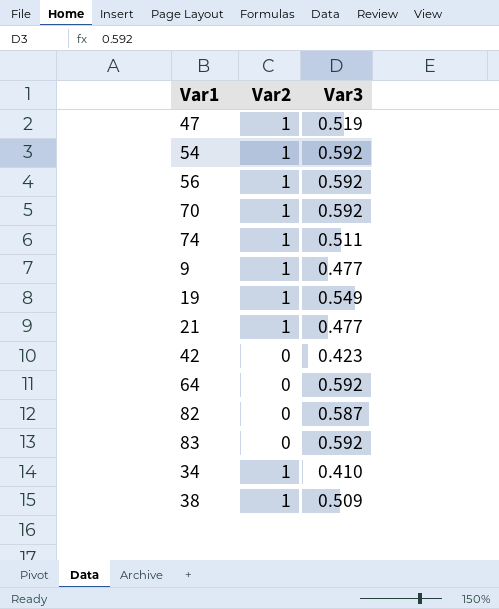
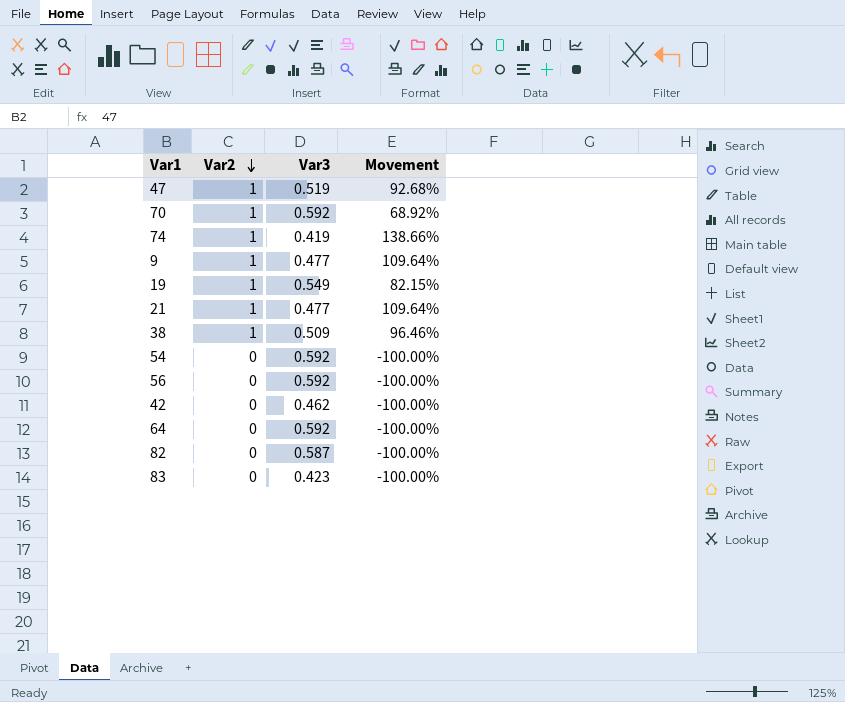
row order: none -> Var2 descending
column Movement | formula: none -> ([Var2] - [Var3]) / [Var3]
row 34: 1 | 0.410 -> none
74 | Var3: 0.511 -> 0.419
54 | Var2: 1 -> 0
56 | Var2: 1 -> 0
42 | Var3: 0.423 -> 0.462
83 | Var3: 0.592 -> 0.423

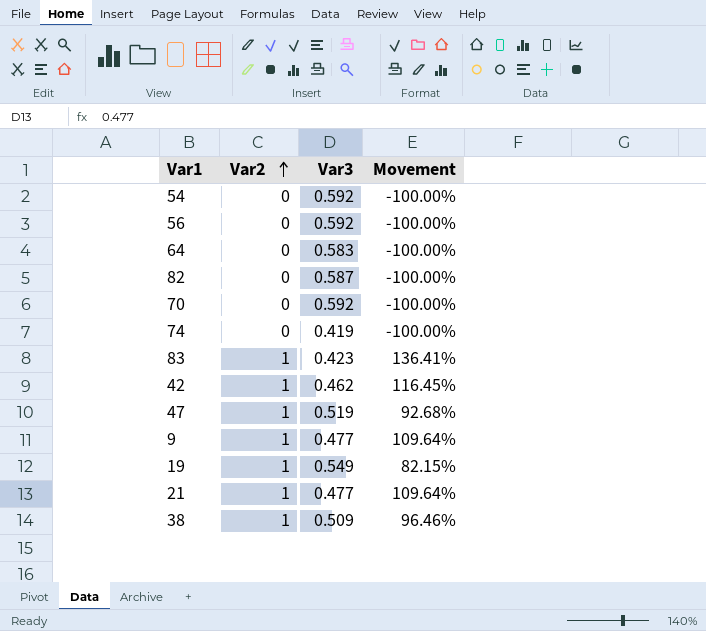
row order: Var2 descending -> Var2 ascending
64 | Var3: 0.592 -> 0.583
70 | Var2: 1 -> 0
70 | Movement: 68.92% -> -100.00%
74 | Var2: 1 -> 0
74 | Movement: 138.66% -> -100.00%
83 | Var2: 0 -> 1
83 | Movement: -100.00% -> 136.41%
42 | Var2: 0 -> 1
42 | Movement: -100.00% -> 116.45%

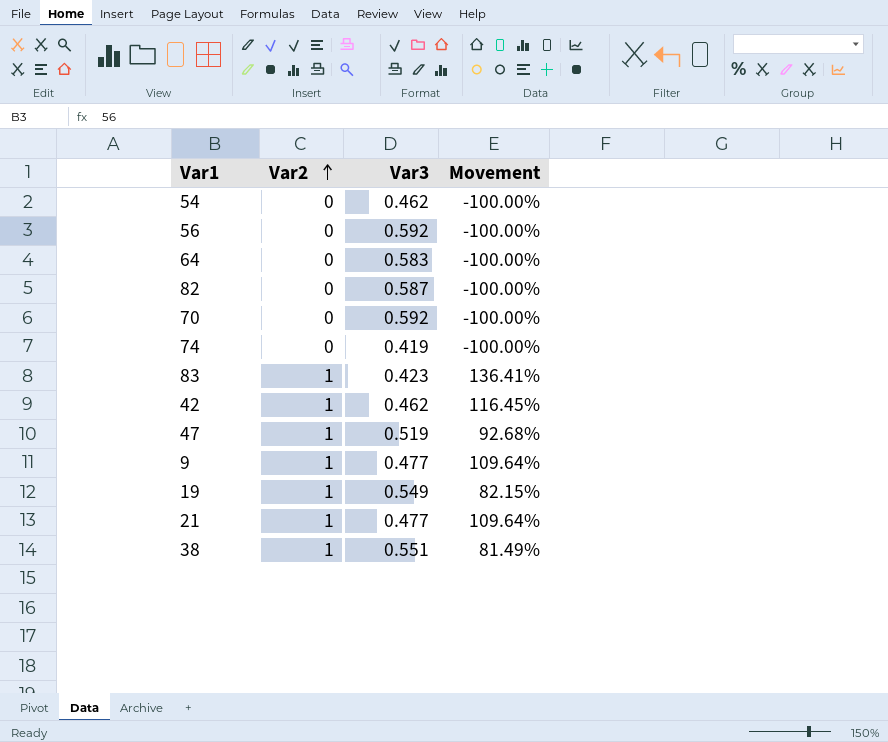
54 | Var3: 0.592 -> 0.462
38 | Var3: 0.509 -> 0.551
38 | Movement: 96.46% -> 81.49%

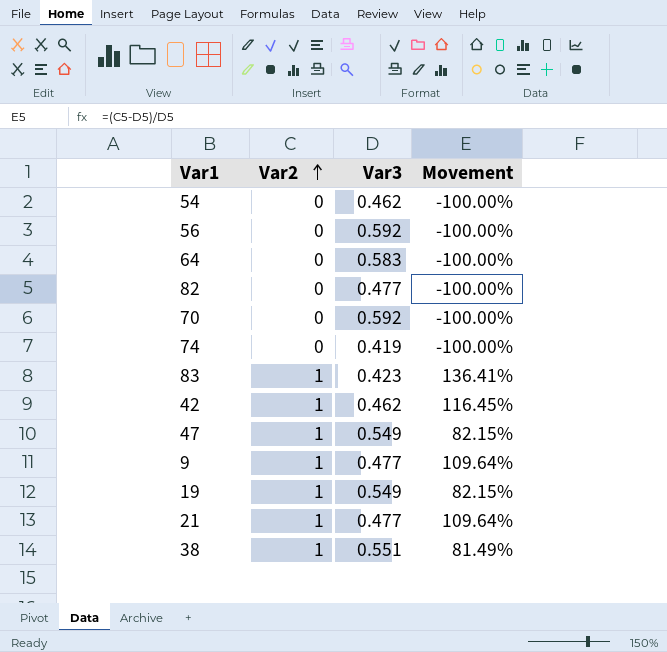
82 | Var3: 0.587 -> 0.477
47 | Var3: 0.519 -> 0.549
47 | Movement: 92.68% -> 82.15%

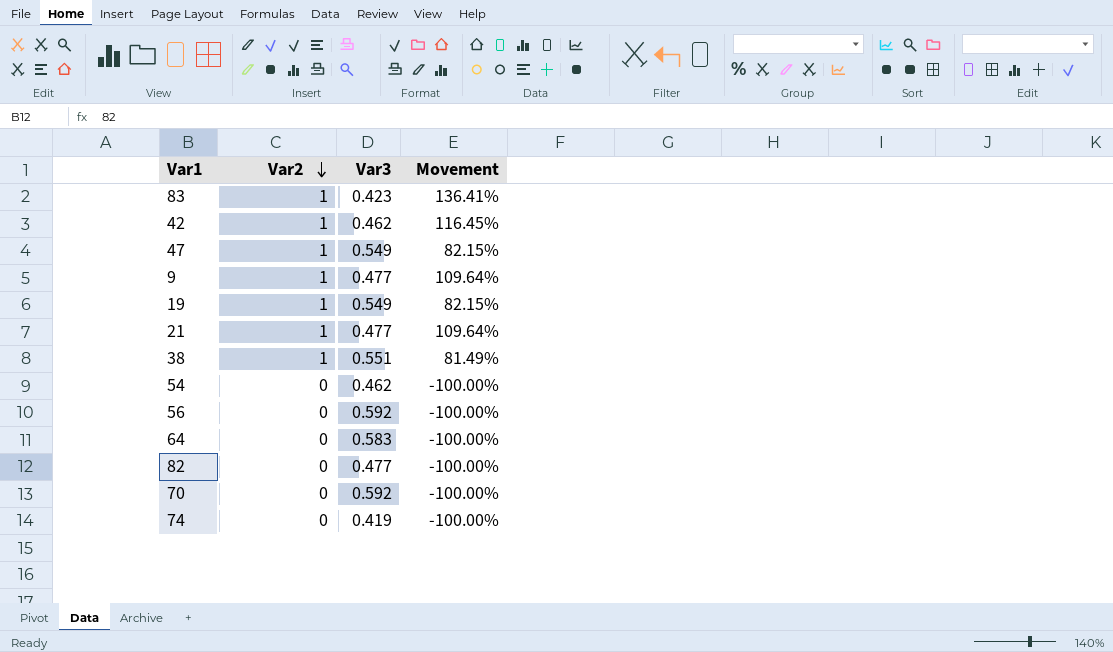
row order: Var2 ascending -> Var2 descending

